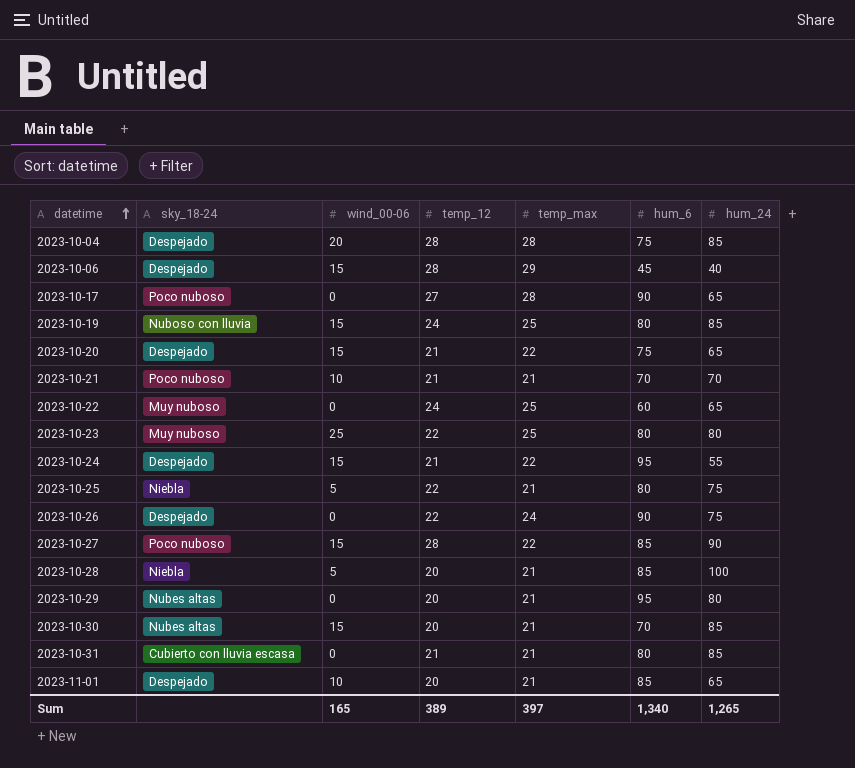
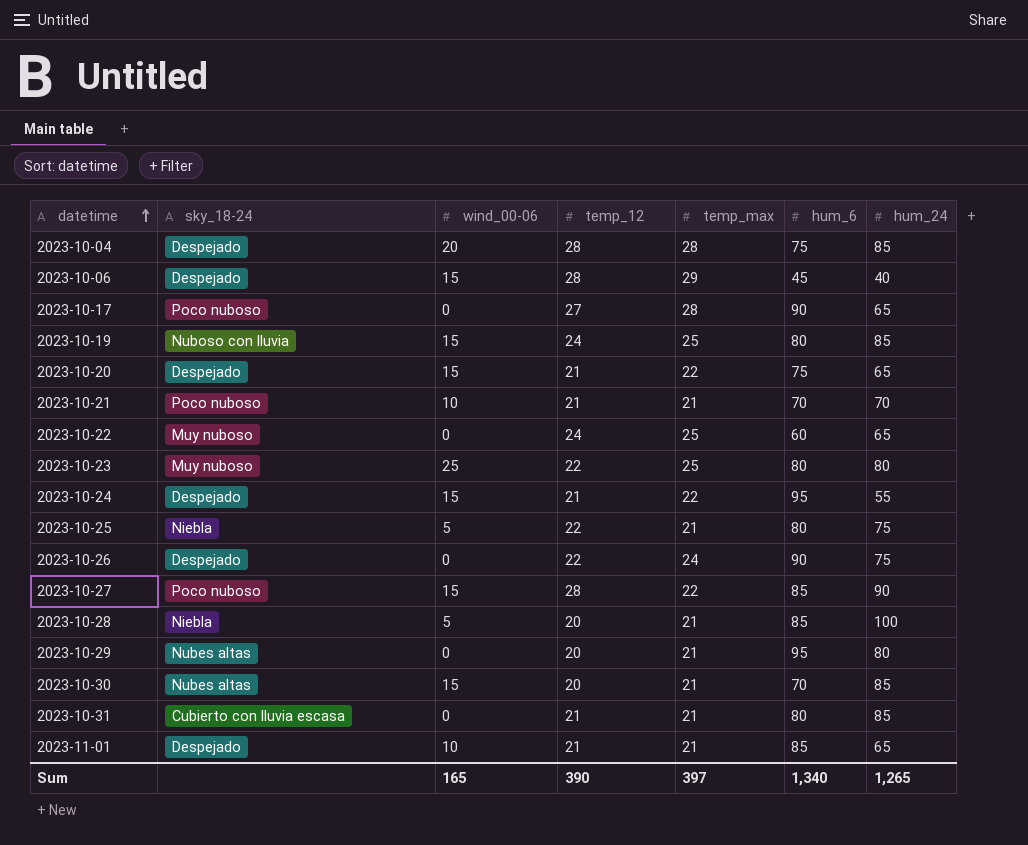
2023-11-01 | temp_12: 20 -> 21
Sum | temp_12: 389 -> 390

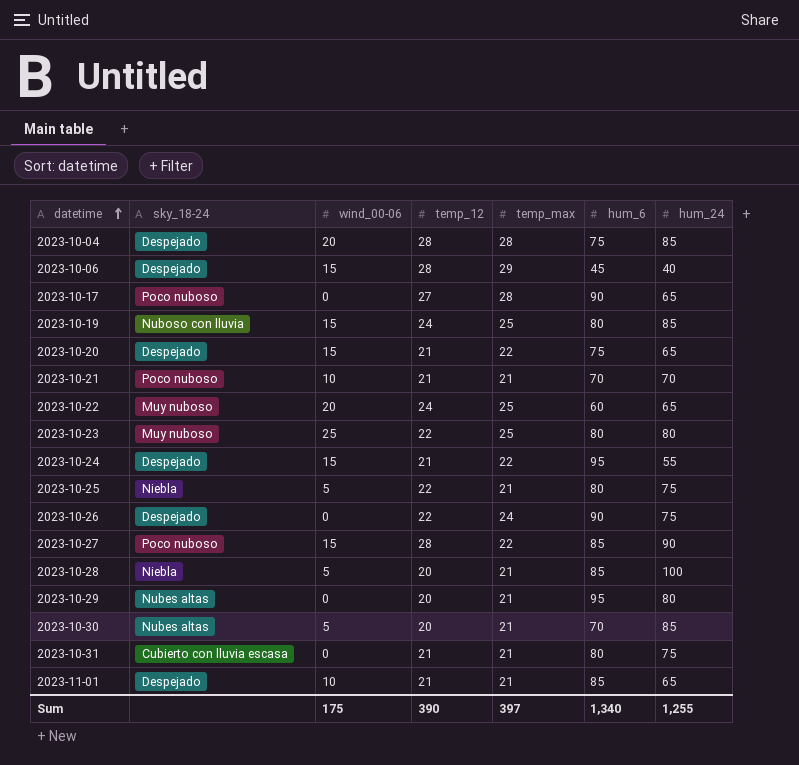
2023-10-22 | wind_00-06: 0 -> 20
2023-10-30 | wind_00-06: 15 -> 5
2023-10-31 | hum_24: 85 -> 75
Sum | wind_00-06: 165 -> 175
Sum | hum_24: 1,265 -> 1,255

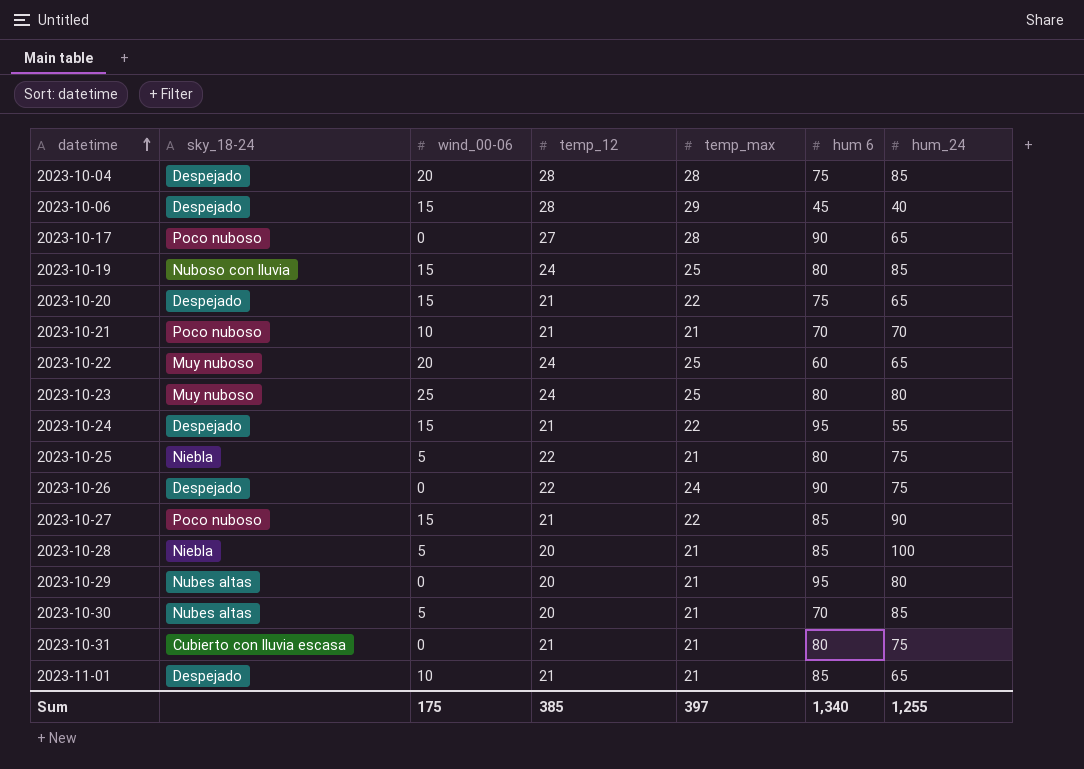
column name: hum_6 -> hum 6
2023-10-23 | temp_12: 22 -> 24
2023-10-27 | temp_12: 28 -> 21
Sum | temp_12: 390 -> 385

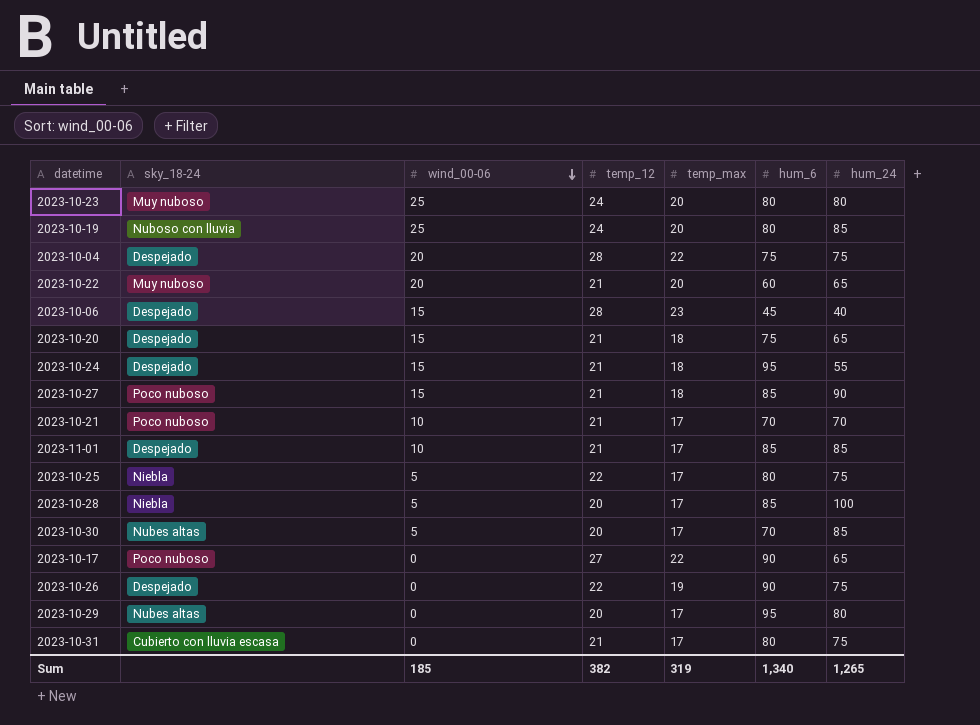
row order: datetime ascending -> wind_00-06 descending
column name: hum 6 -> hum_6
2023-10-23 | temp_max: 25 -> 20
2023-10-19 | wind_00-06: 15 -> 25
2023-10-19 | temp_max: 25 -> 20
2023-10-04 | temp_max: 28 -> 22
2023-10-04 | hum_24: 85 -> 75
2023-10-22 | temp_12: 24 -> 21
2023-10-22 | temp_max: 25 -> 20
2023-10-06 | temp_max: 29 -> 23
2023-10-20 | temp_max: 22 -> 18
2023-10-24 | temp_max: 22 -> 18
2023-10-27 | temp_max: 22 -> 18
2023-10-21 | temp_max: 21 -> 17
2023-11-01 | temp_max: 21 -> 17
2023-11-01 | hum_24: 65 -> 85
2023-10-25 | temp_max: 21 -> 17
2023-10-28 | temp_max: 21 -> 17
2023-10-30 | temp_max: 21 -> 17
2023-10-17 | temp_max: 28 -> 22
2023-10-26 | temp_max: 24 -> 19
2023-10-29 | temp_max: 21 -> 17
2023-10-31 | temp_max: 21 -> 17
Sum | wind_00-06: 175 -> 185
Sum | temp_12: 385 -> 382
Sum | temp_max: 397 -> 319
Sum | hum_24: 1,255 -> 1,265

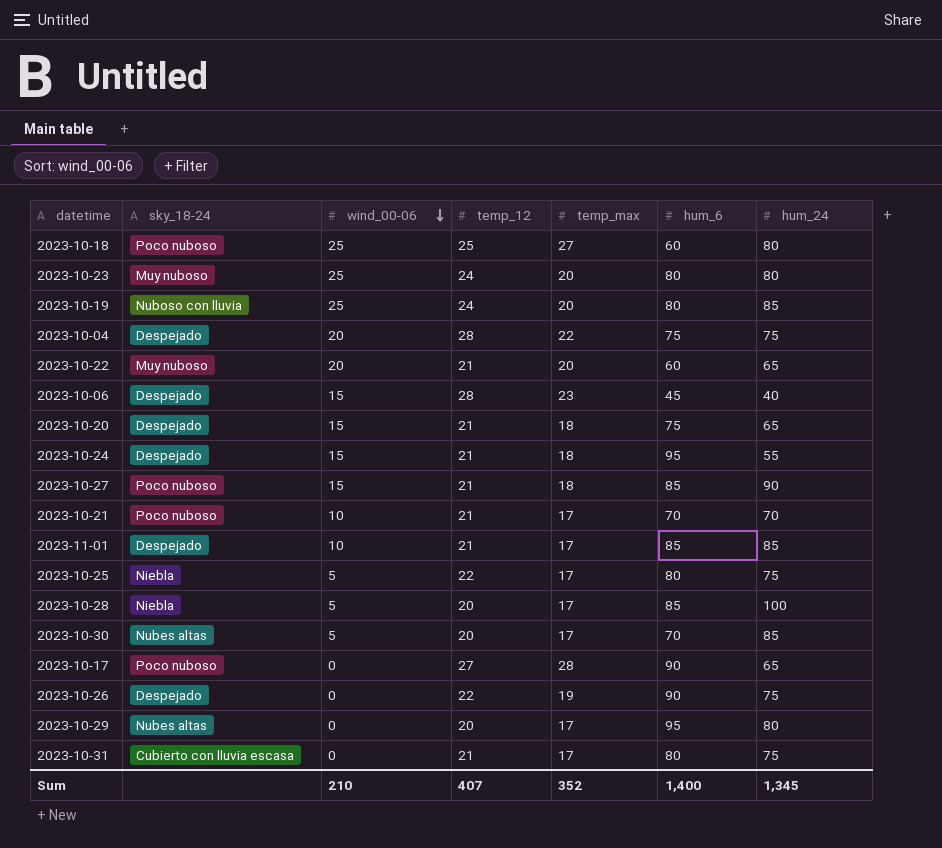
row 2023-10-18: none -> Poco nuboso | 25 | 25 | 27 | 60 | 80
2023-10-17 | temp_max: 22 -> 28
Sum | wind_00-06: 185 -> 210
Sum | temp_12: 382 -> 407
Sum | temp_max: 319 -> 352
Sum | hum_6: 1,340 -> 1,400
Sum | hum_24: 1,265 -> 1,345

